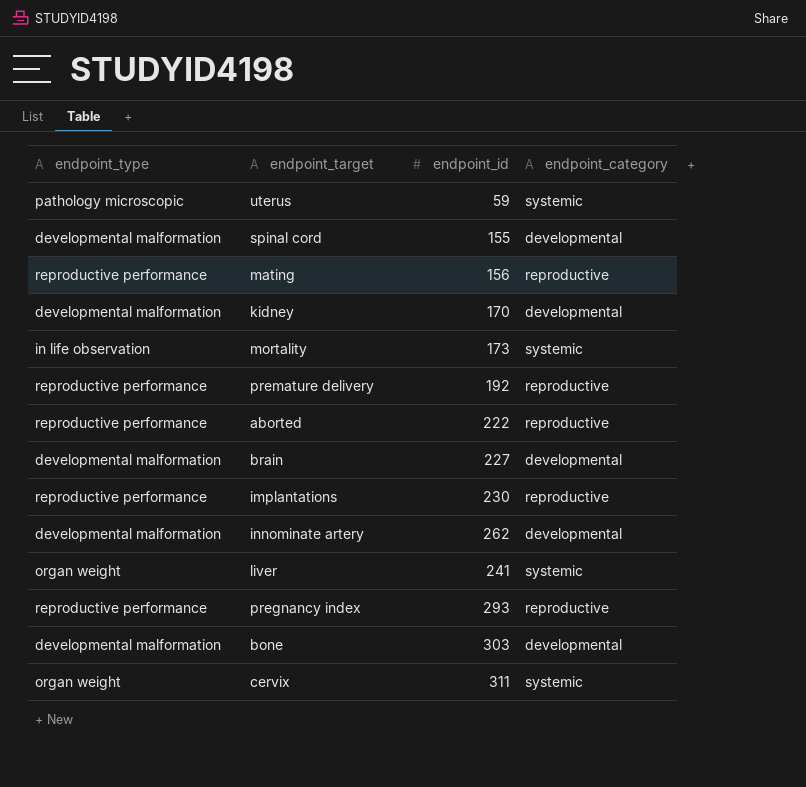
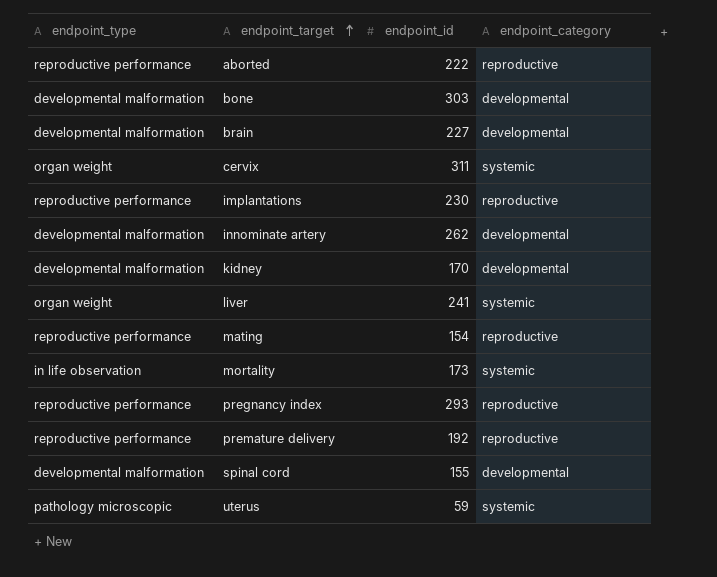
row order: none -> endpoint_target ascending
mating | endpoint_id: 156 -> 154

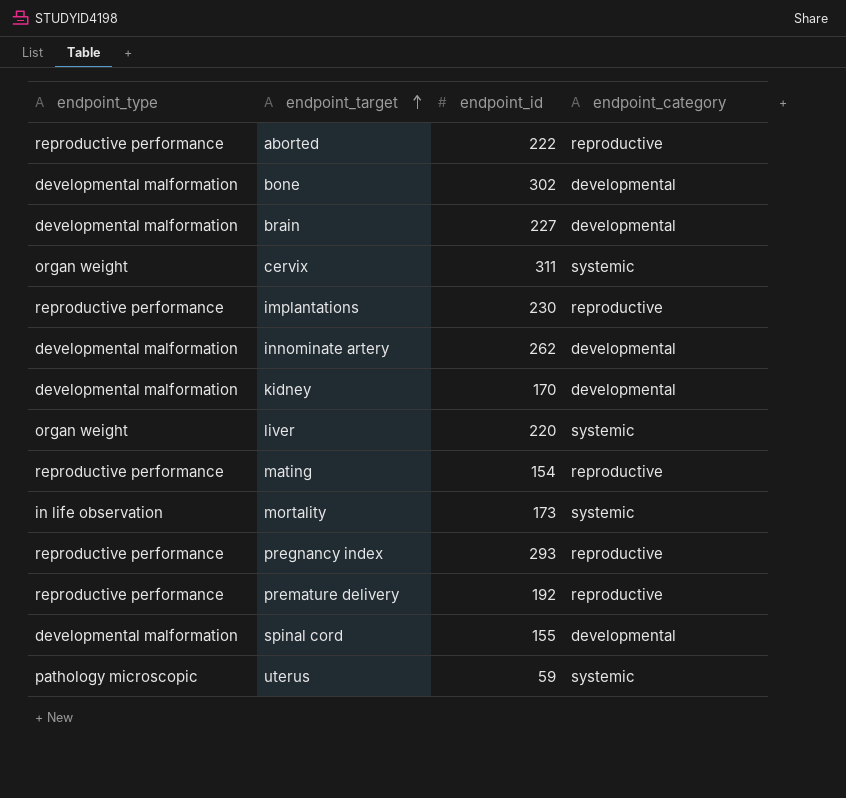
bone | endpoint_id: 303 -> 302
liver | endpoint_id: 241 -> 220

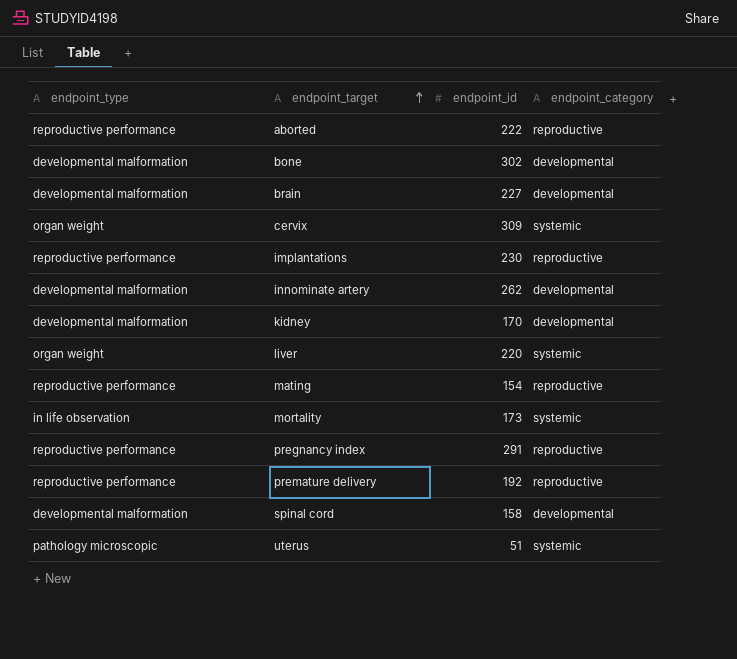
cervix | endpoint_id: 311 -> 309
pregnancy index | endpoint_id: 293 -> 291
spinal cord | endpoint_id: 155 -> 158
uterus | endpoint_id: 59 -> 51

